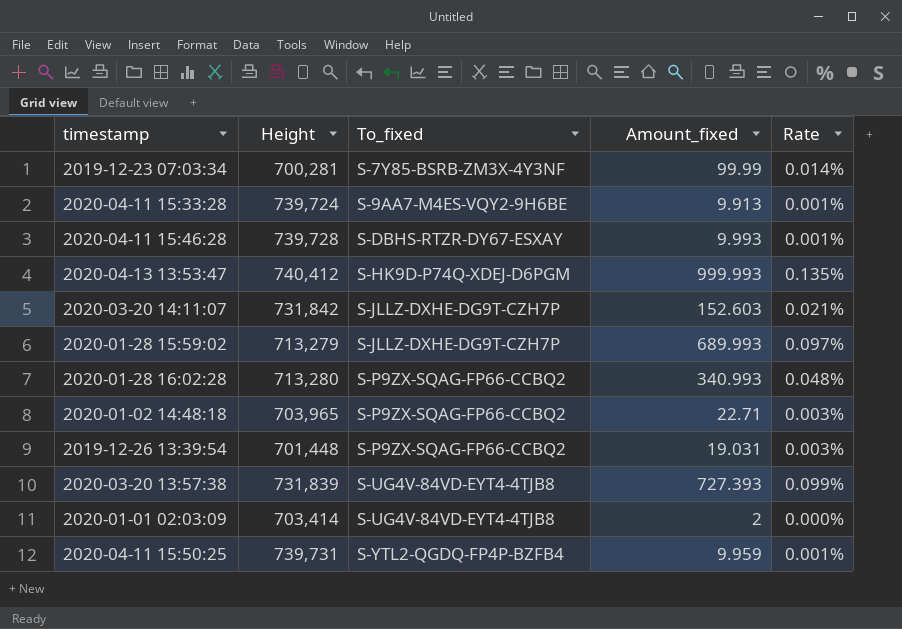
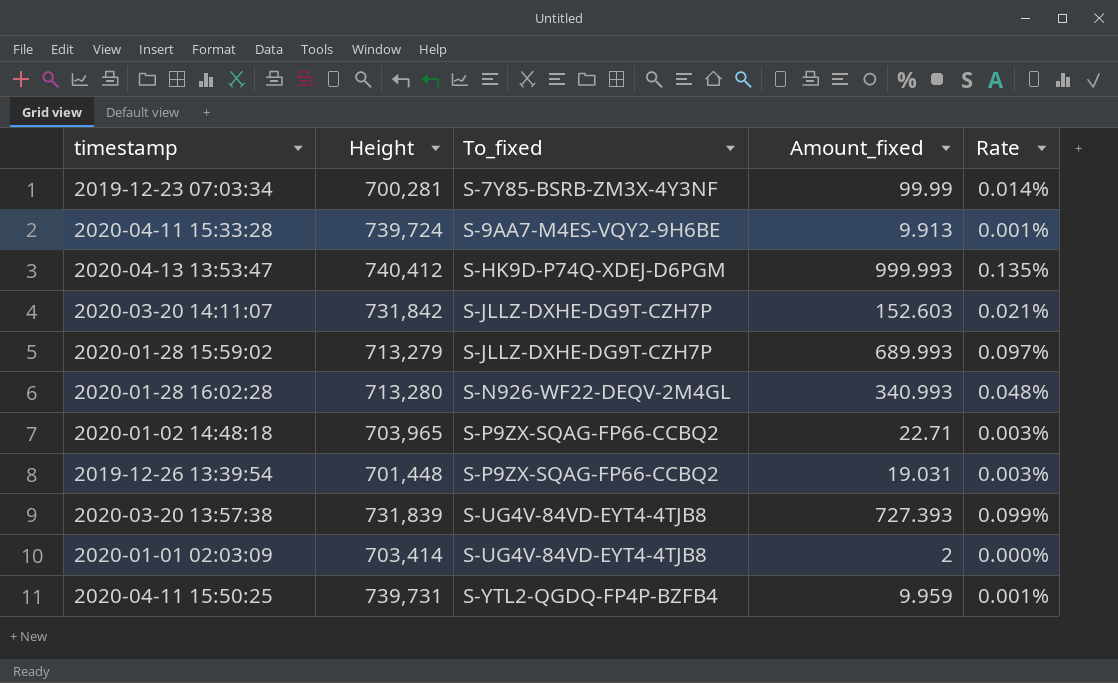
row 2020-04-11 15:46:28: 739,728 | S-DBHS-RTZR-DY67-ESXAY | 9.993 | 0.001% -> none
2020-01-28 16:02:28 | To_fixed: S-P9ZX-SQAG-FP66-CCBQ2 -> S-N926-WF22-DEQV-2M4GL

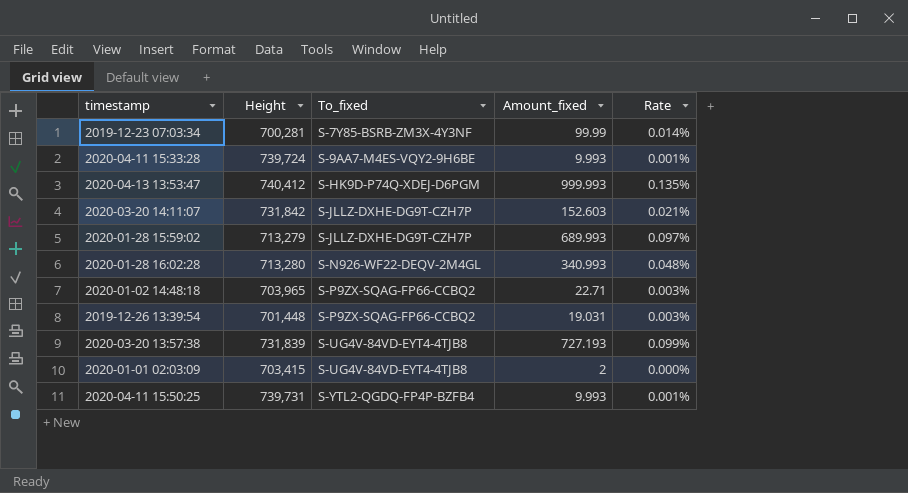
2020-04-11 15:33:28 | Amount_fixed: 9.913 -> 9.993
2020-03-20 13:57:38 | Amount_fixed: 727.393 -> 727.193
2020-01-01 02:03:09 | Height: 703,414 -> 703,415
2020-04-11 15:50:25 | Amount_fixed: 9.959 -> 9.993

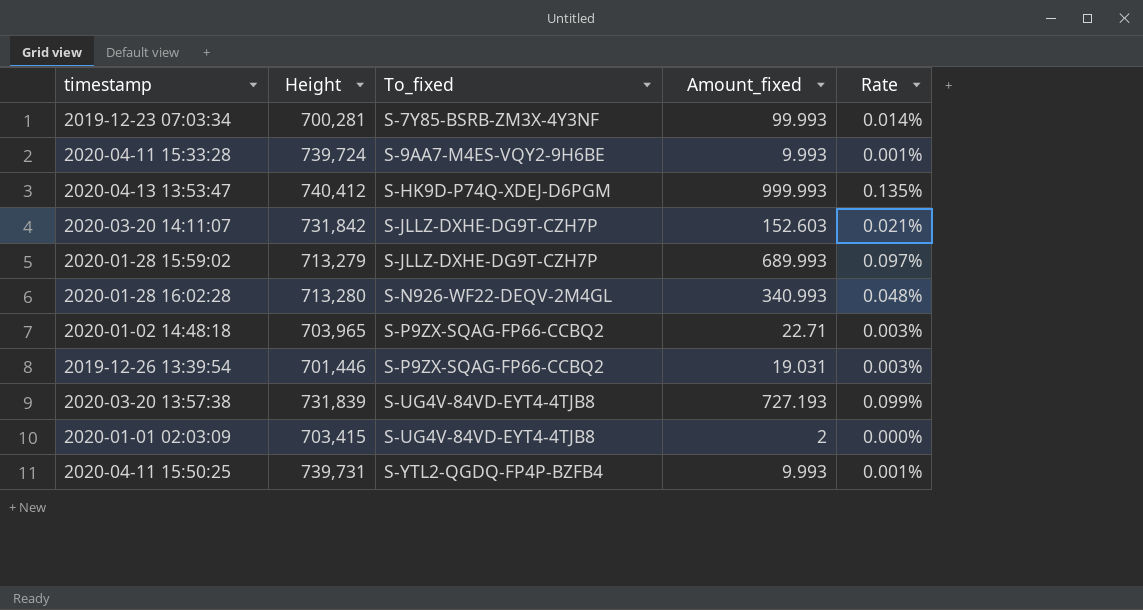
2019-12-23 07:03:34 | Amount_fixed: 99.99 -> 99.993
2019-12-26 13:39:54 | Height: 701,448 -> 701,446

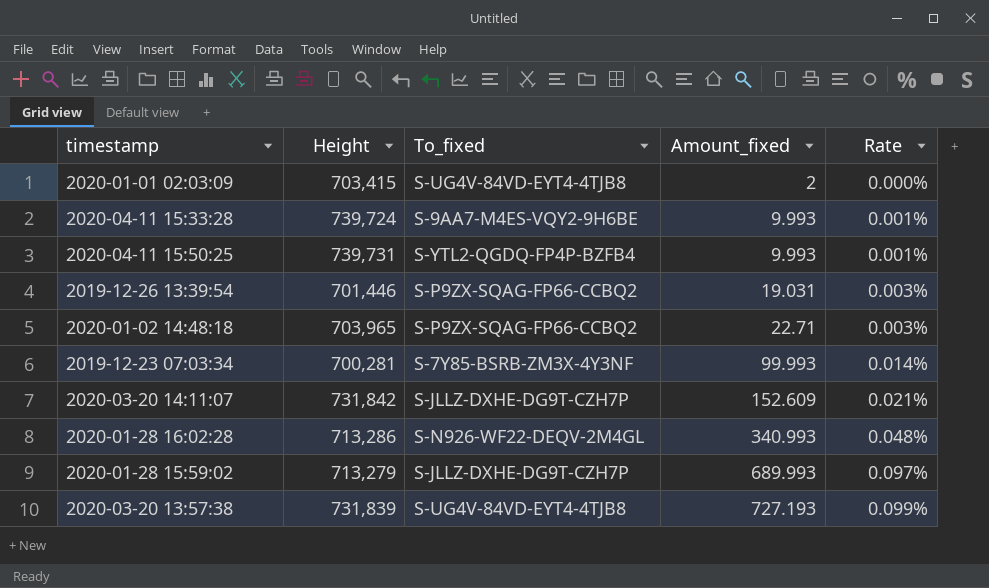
row order: To_fixed ascending -> Amount_fixed ascending
row 2020-04-13 13:53:47: 740,412 | S-HK9D-P74Q-XDEJ-D6PGM | 999.993 | 0.135% -> none
2020-03-20 14:11:07 | Amount_fixed: 152.603 -> 152.609
2020-01-28 16:02:28 | Height: 713,280 -> 713,286

